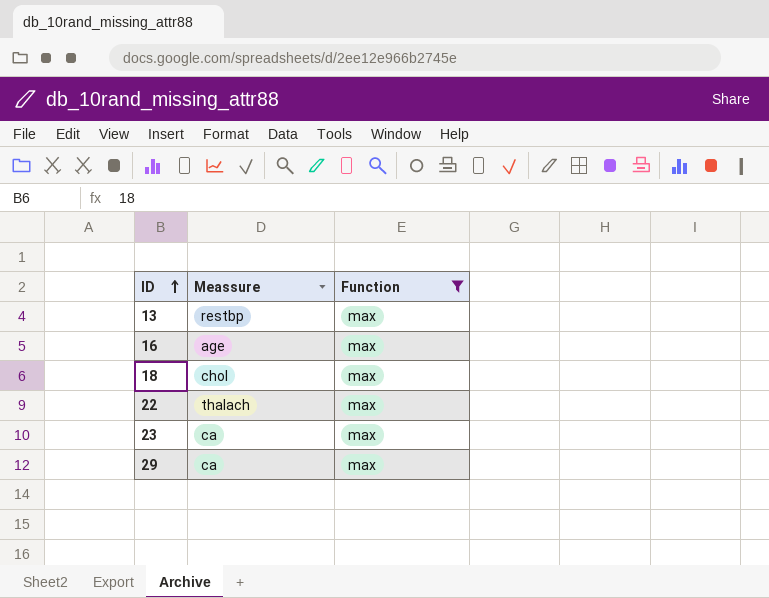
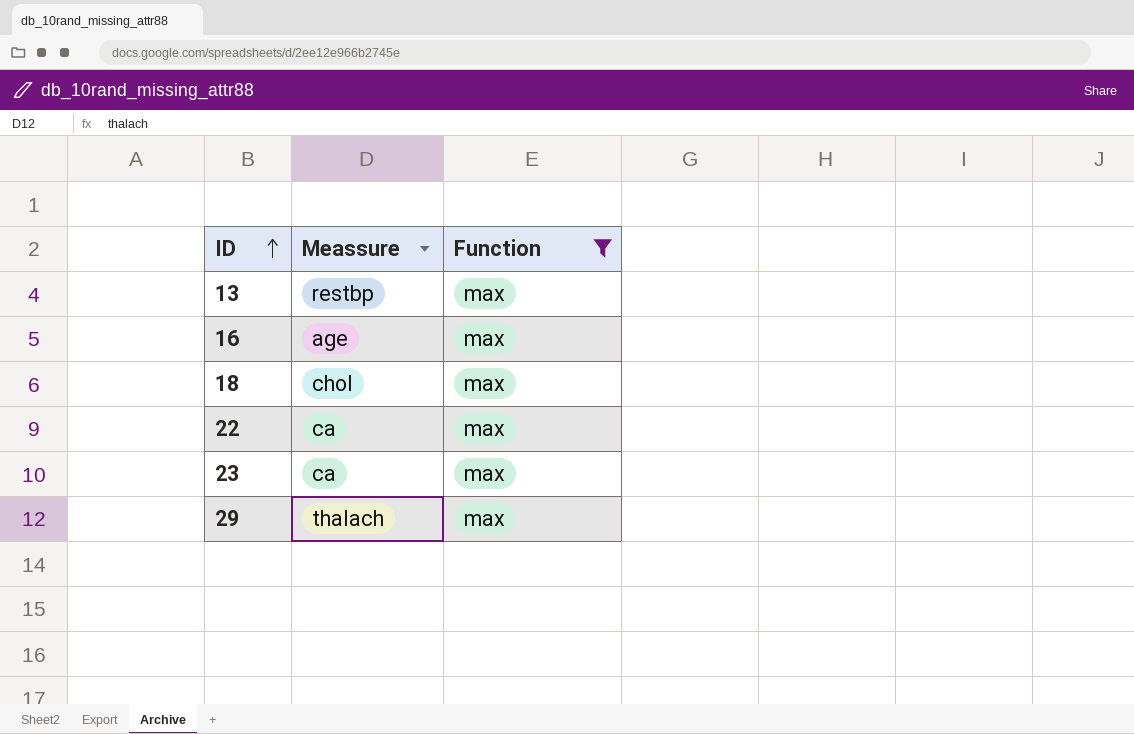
22 | Meassure: thalach -> ca
29 | Meassure: ca -> thalach

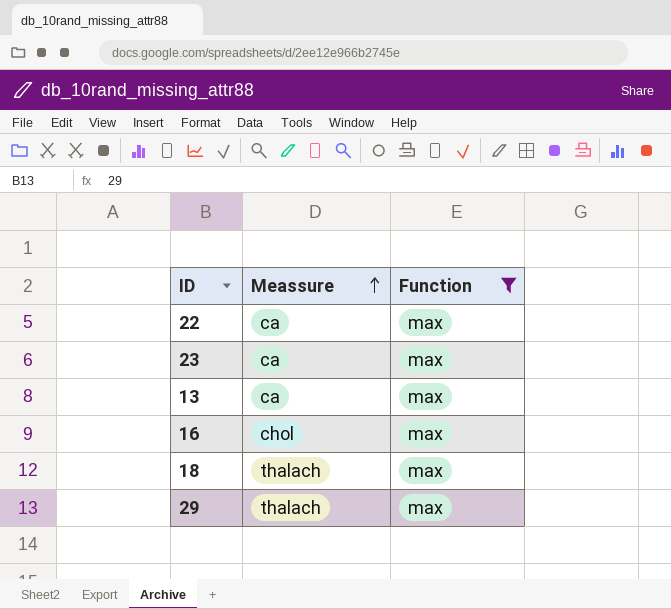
row order: ID ascending -> Meassure ascending
13 | Meassure: restbp -> ca
16 | Meassure: age -> chol
18 | Meassure: chol -> thalach

